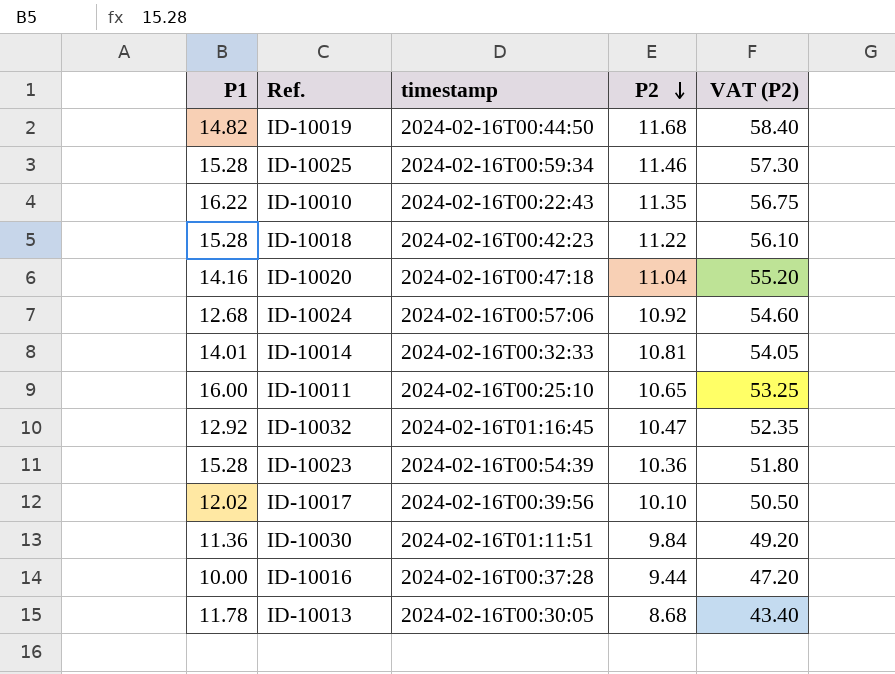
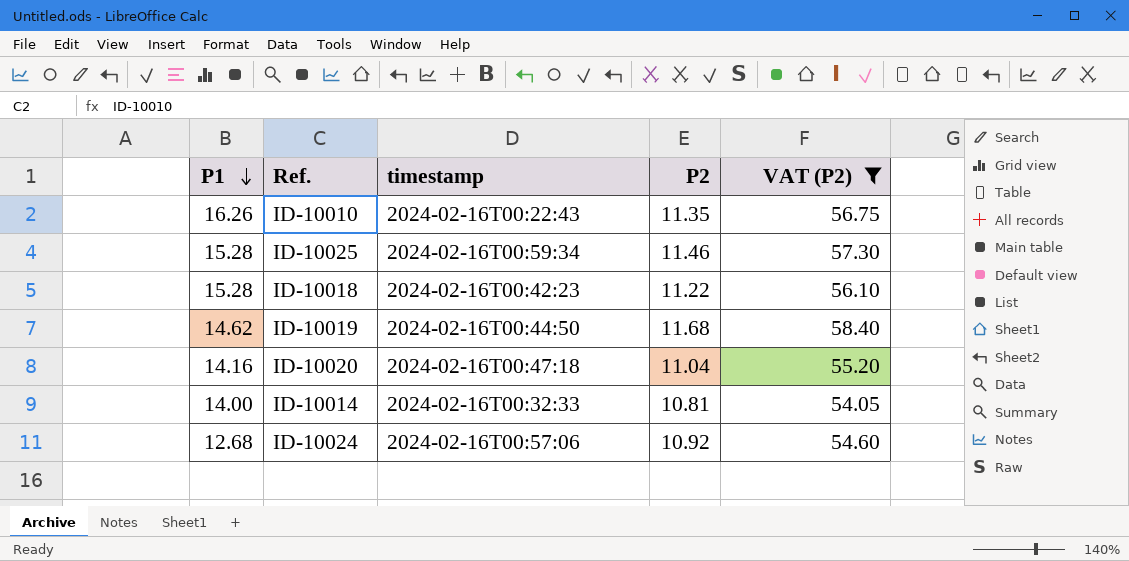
filter: none -> VAT (P2) >= 54.05
row order: P2 descending -> P1 descending
ID-10010 | P1: 16.22 -> 16.26
ID-10019 | P1: 14.82 -> 14.62
ID-10014 | P1: 14.01 -> 14.00

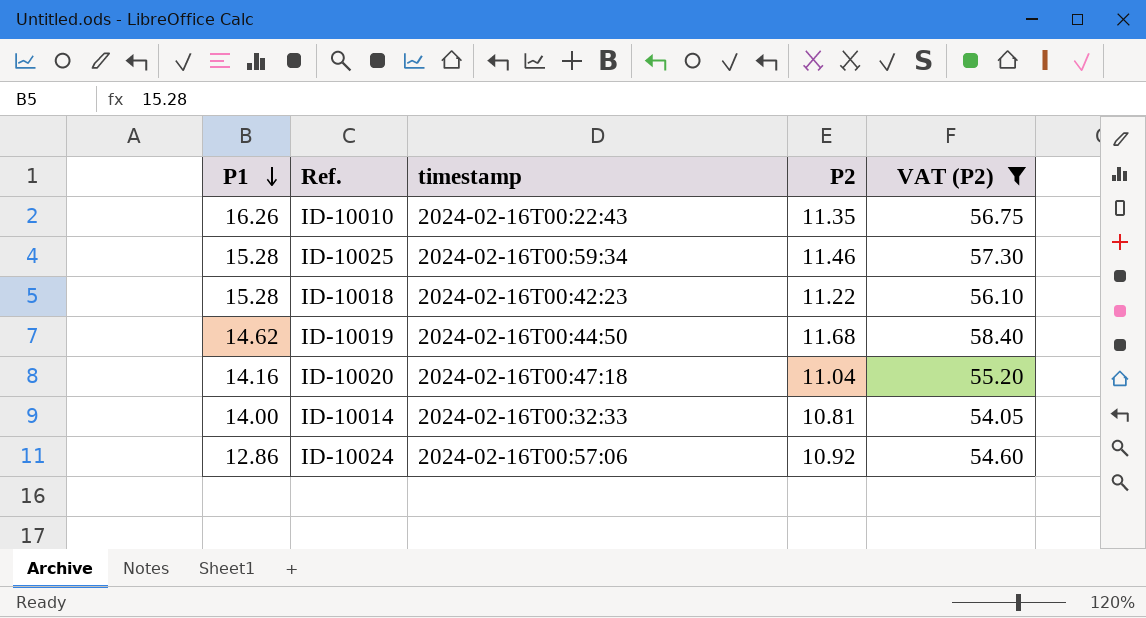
ID-10024 | P1: 12.68 -> 12.86

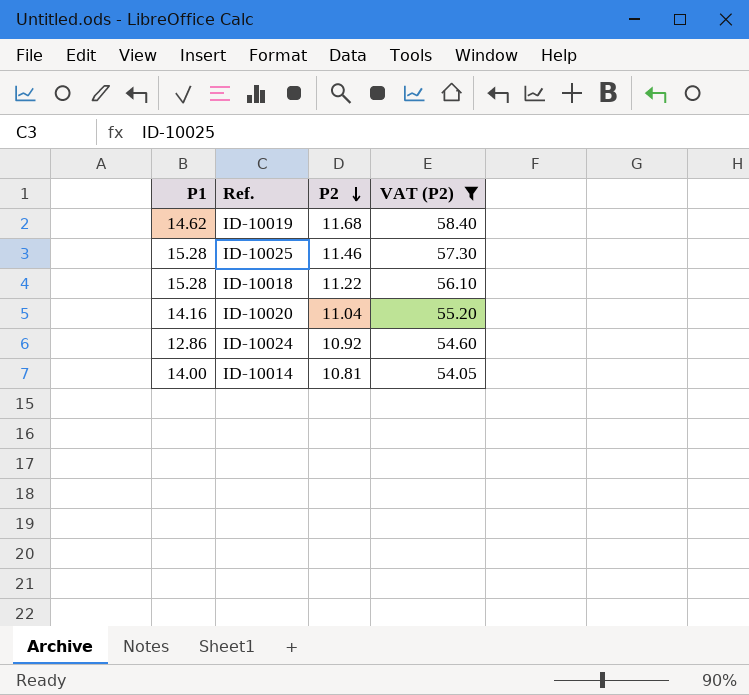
row order: P1 descending -> P2 descending
column timestamp | position: 3 -> none
row ID-10010: 16.26 | 2024-02-16T00:22:43 | 11.35 | 56.75 -> none

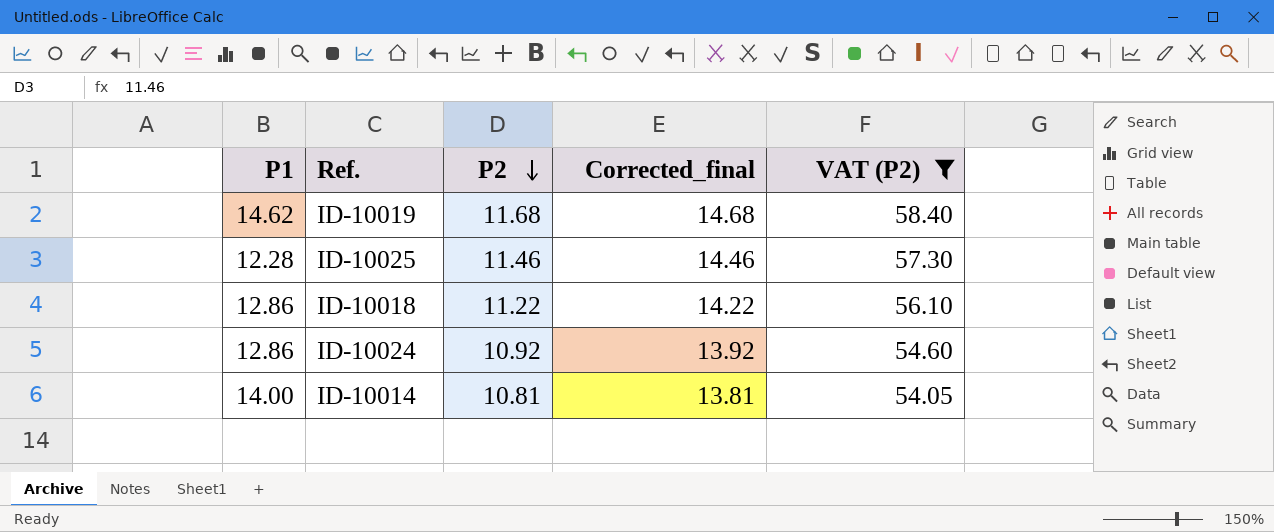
column Corrected_final | formula: none -> [P2] + 3
row ID-10020: 14.16 | 11.04 | 55.20 -> none
ID-10025 | P1: 15.28 -> 12.28
ID-10018 | P1: 15.28 -> 12.86

